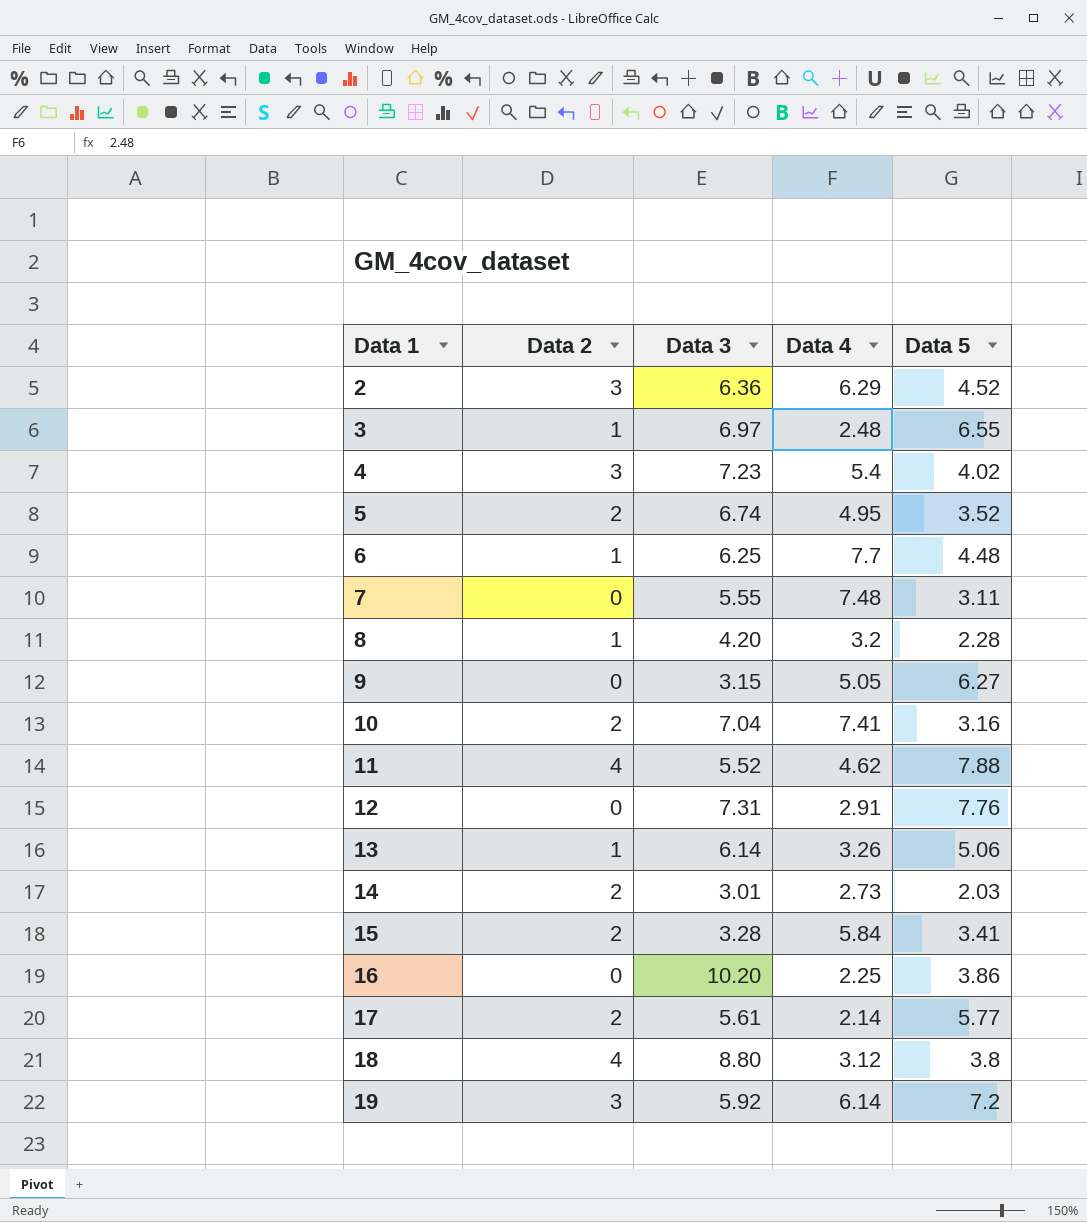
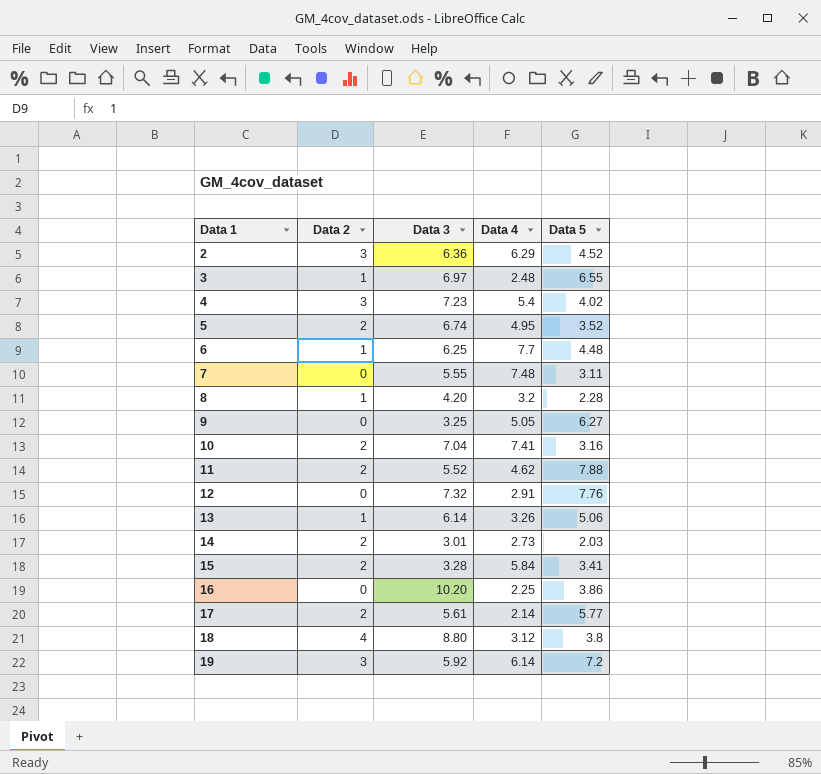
9 | Data 3: 3.15 -> 3.25
11 | Data 2: 4 -> 2
12 | Data 3: 7.31 -> 7.32

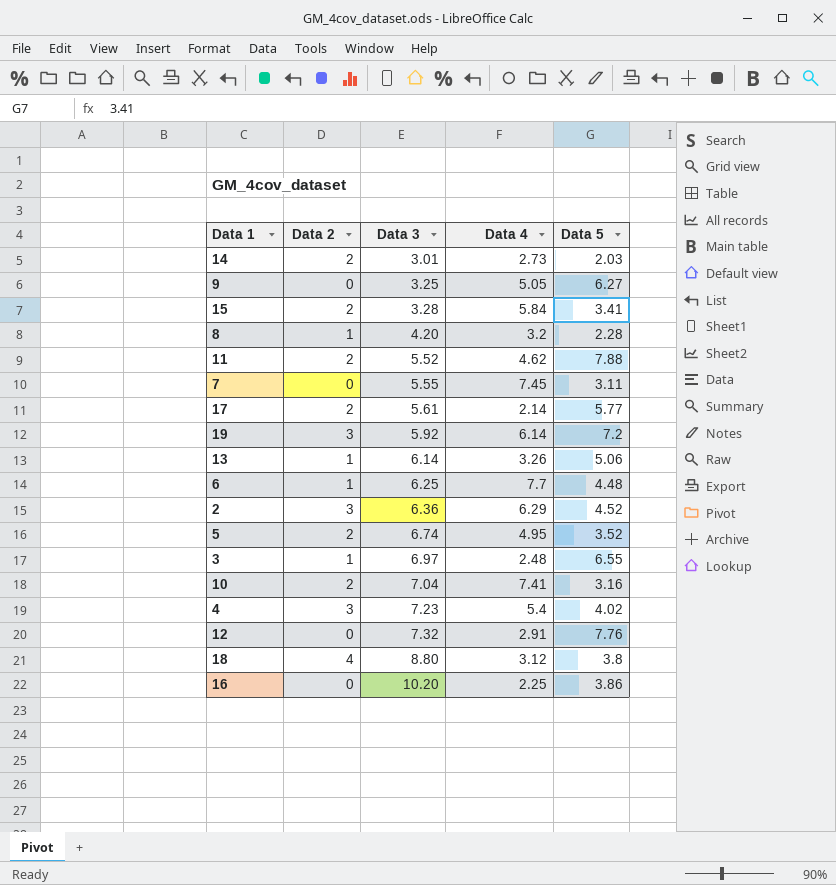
row order: Data 1 ascending -> Data 3 ascending
7 | Data 4: 7.48 -> 7.45

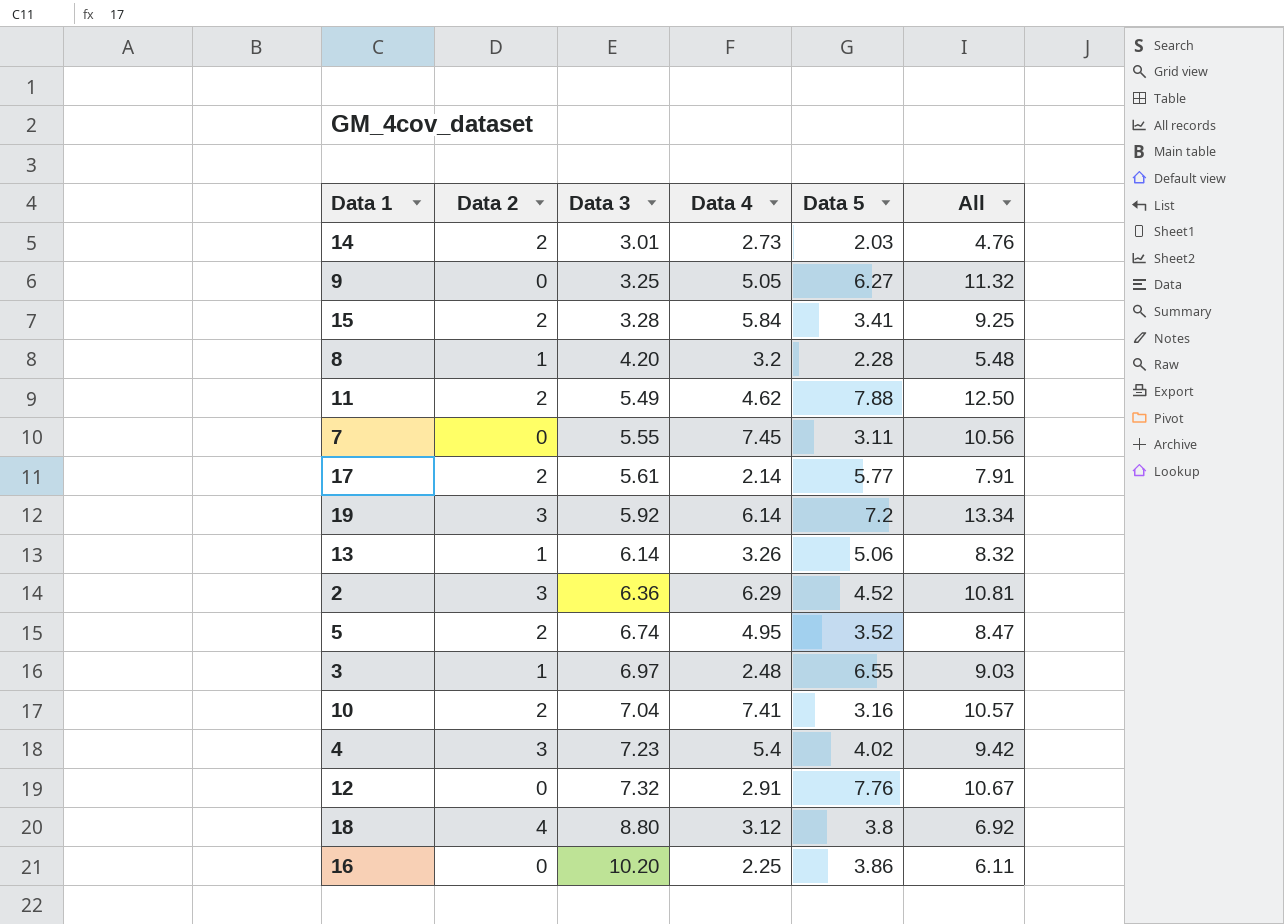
column All | formula: none -> [Data 4] + [Data 5]
row 6: 1 | 6.25 | 7.7 | 4.48 -> none
11 | Data 3: 5.52 -> 5.49

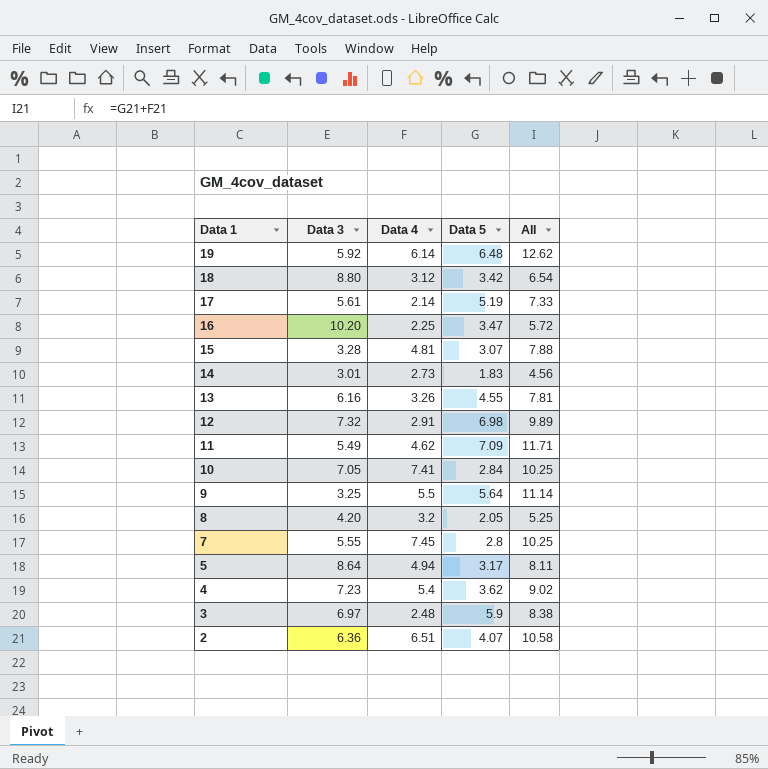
row order: Data 3 ascending -> Data 1 descending
column Data 2 | position: 2 -> none
19 | Data 5: 7.2 -> 6.48
19 | All: 13.34 -> 12.62
18 | Data 5: 3.8 -> 3.42
18 | All: 6.92 -> 6.54
17 | Data 5: 5.77 -> 5.19
17 | All: 7.91 -> 7.33
16 | Data 5: 3.86 -> 3.47
16 | All: 6.11 -> 5.72
15 | Data 4: 5.84 -> 4.81
15 | Data 5: 3.41 -> 3.07
15 | All: 9.25 -> 7.88
14 | Data 5: 2.03 -> 1.83
14 | All: 4.76 -> 4.56
13 | Data 3: 6.14 -> 6.16
13 | Data 5: 5.06 -> 4.55
13 | All: 8.32 -> 7.81
12 | Data 5: 7.76 -> 6.98
12 | All: 10.67 -> 9.89
11 | Data 5: 7.88 -> 7.09
11 | All: 12.50 -> 11.71
10 | Data 3: 7.04 -> 7.05
10 | Data 5: 3.16 -> 2.84
10 | All: 10.57 -> 10.25
9 | Data 4: 5.05 -> 5.5
9 | Data 5: 6.27 -> 5.64
9 | All: 11.32 -> 11.14
8 | Data 5: 2.28 -> 2.05
8 | All: 5.48 -> 5.25
7 | Data 5: 3.11 -> 2.8
7 | All: 10.56 -> 10.25
5 | Data 3: 6.74 -> 8.64
5 | Data 4: 4.95 -> 4.94
5 | Data 5: 3.52 -> 3.17
5 | All: 8.47 -> 8.11
4 | Data 5: 4.02 -> 3.62
4 | All: 9.42 -> 9.02
3 | Data 5: 6.55 -> 5.9
3 | All: 9.03 -> 8.38
2 | Data 4: 6.29 -> 6.51
2 | Data 5: 4.52 -> 4.07
2 | All: 10.81 -> 10.58

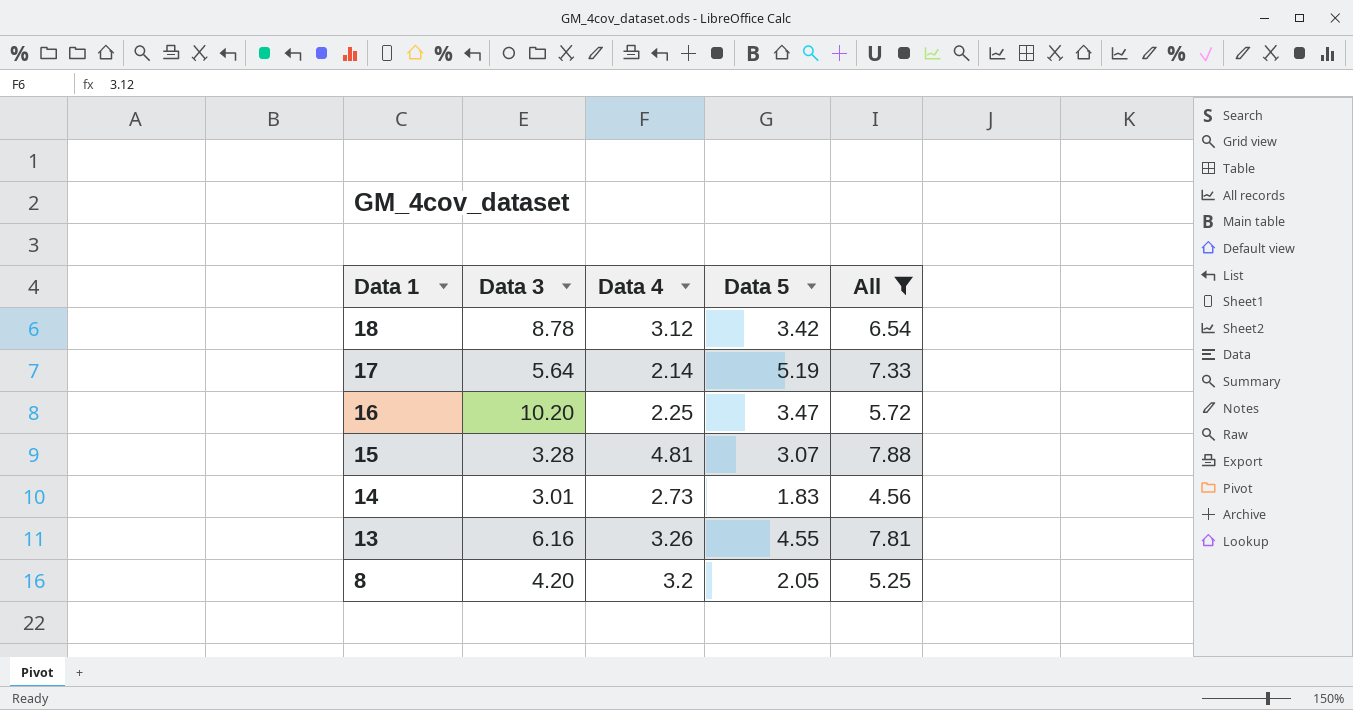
filter: none -> All <= 7.88
18 | Data 3: 8.80 -> 8.78
17 | Data 3: 5.61 -> 5.64

